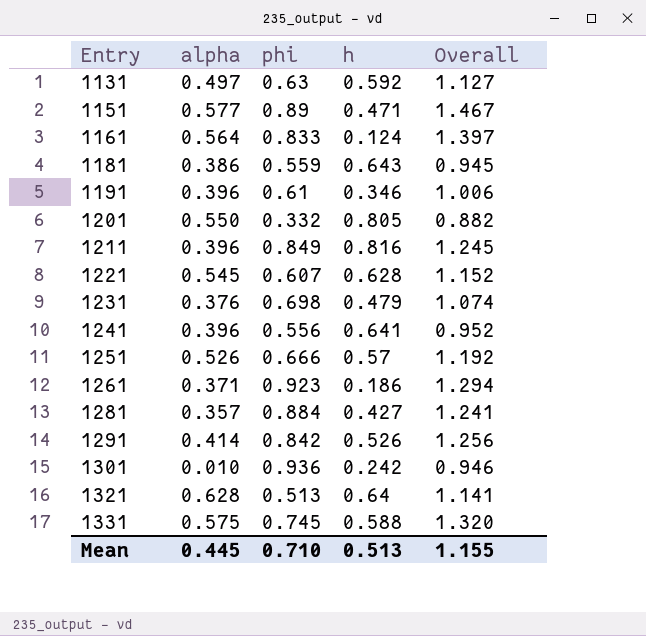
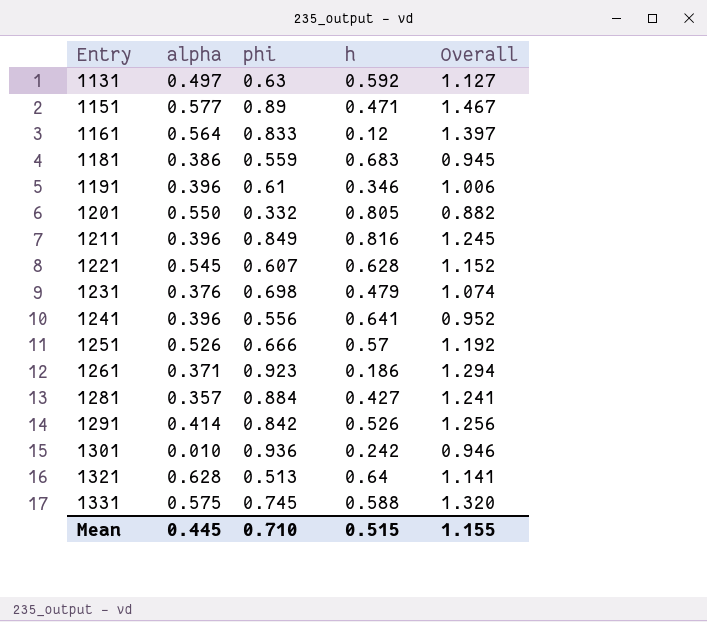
1161 | h: 0.124 -> 0.12
1181 | h: 0.643 -> 0.683
Mean | h: 0.513 -> 0.515

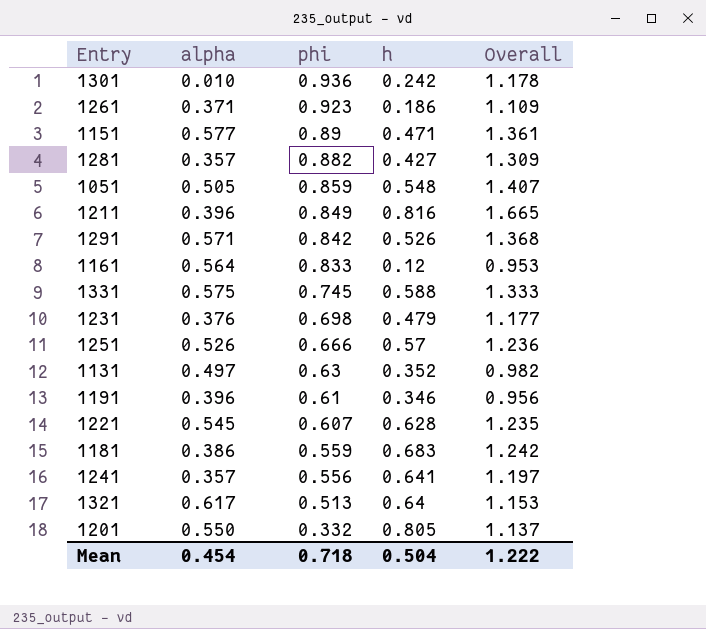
row order: Entry ascending -> phi descending
column Overall | formula: [alpha] + [phi] -> [phi] + [h]
1281 | phi: 0.884 -> 0.882
row 1051: none -> 0.505 | 0.859 | 0.548 | 1.407
1291 | alpha: 0.414 -> 0.571
1131 | h: 0.592 -> 0.352
1241 | alpha: 0.396 -> 0.357
1321 | alpha: 0.628 -> 0.617
Mean | alpha: 0.445 -> 0.454
Mean | phi: 0.710 -> 0.718
Mean | h: 0.515 -> 0.504
Mean | Overall: 1.155 -> 1.222

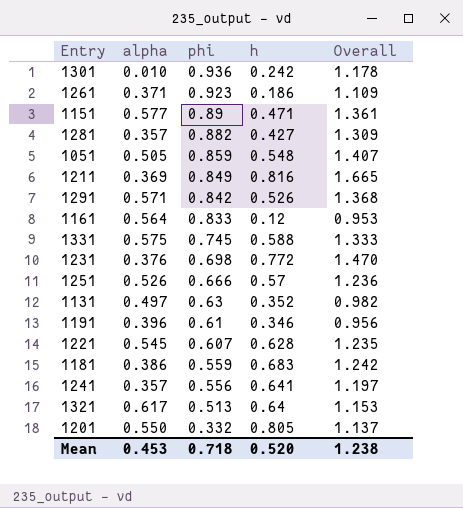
1211 | alpha: 0.396 -> 0.369
1231 | h: 0.479 -> 0.772
1231 | Overall: 1.177 -> 1.470
Mean | alpha: 0.454 -> 0.453
Mean | h: 0.504 -> 0.520
Mean | Overall: 1.222 -> 1.238

